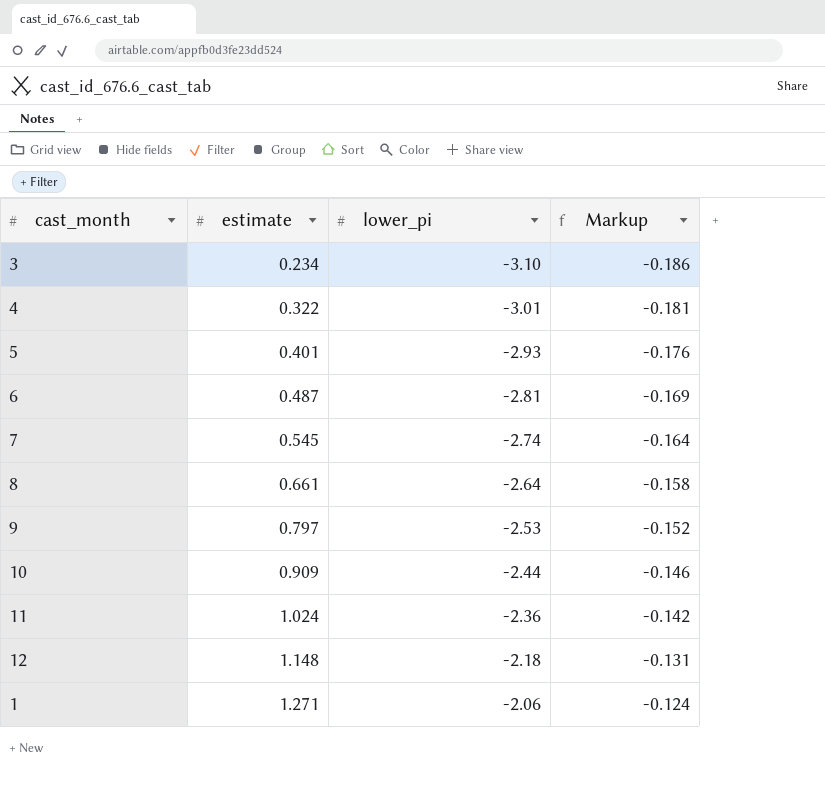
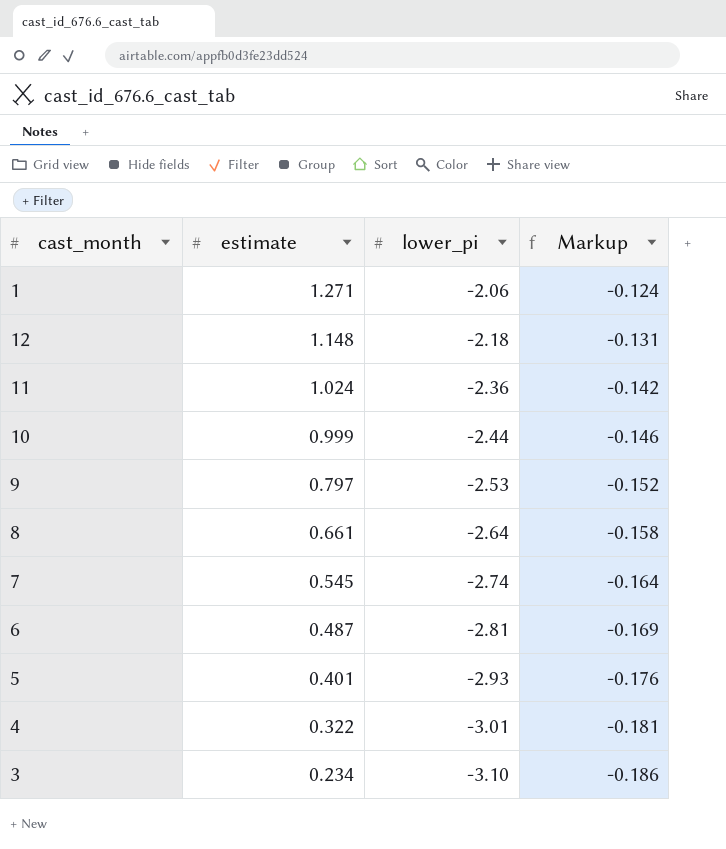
row order: estimate ascending -> estimate descending
10 | estimate: 0.909 -> 0.999

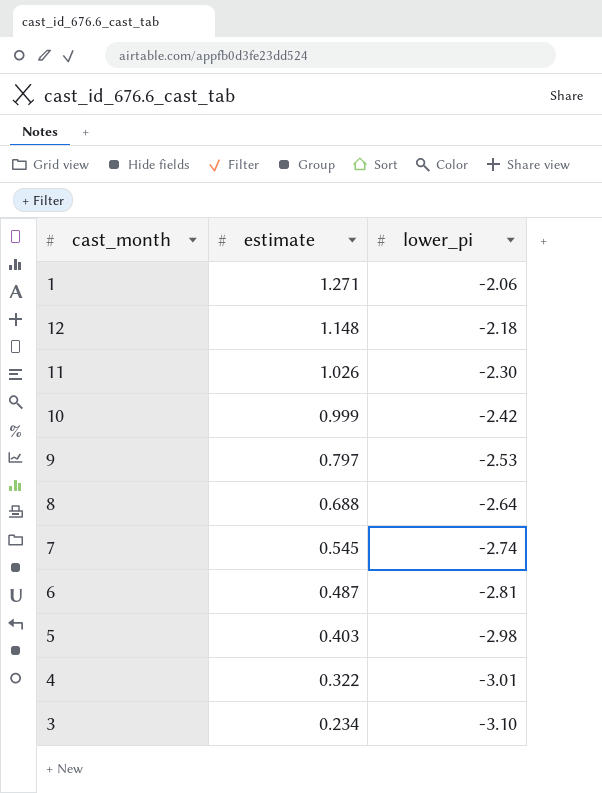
column Markup | formula: [lower_pi] * 0.06 -> none
11 | estimate: 1.024 -> 1.026
11 | lower_pi: -2.36 -> -2.30
10 | lower_pi: -2.44 -> -2.42
8 | estimate: 0.661 -> 0.688
5 | estimate: 0.401 -> 0.403
5 | lower_pi: -2.93 -> -2.98

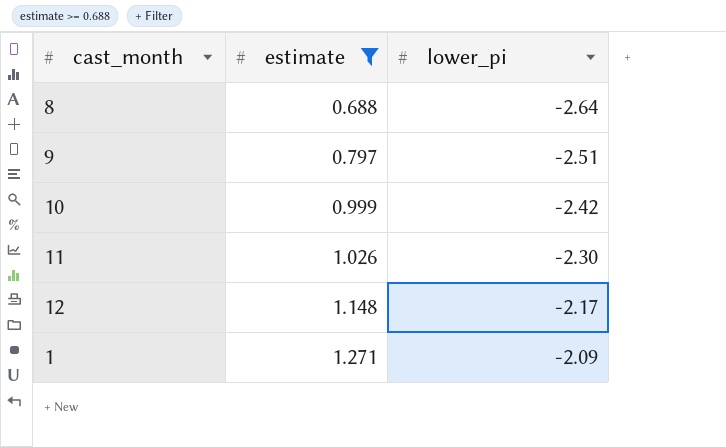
filter: none -> estimate >= 0.688
row order: estimate descending -> estimate ascending
9 | lower_pi: -2.53 -> -2.51
12 | lower_pi: -2.18 -> -2.17
1 | lower_pi: -2.06 -> -2.09

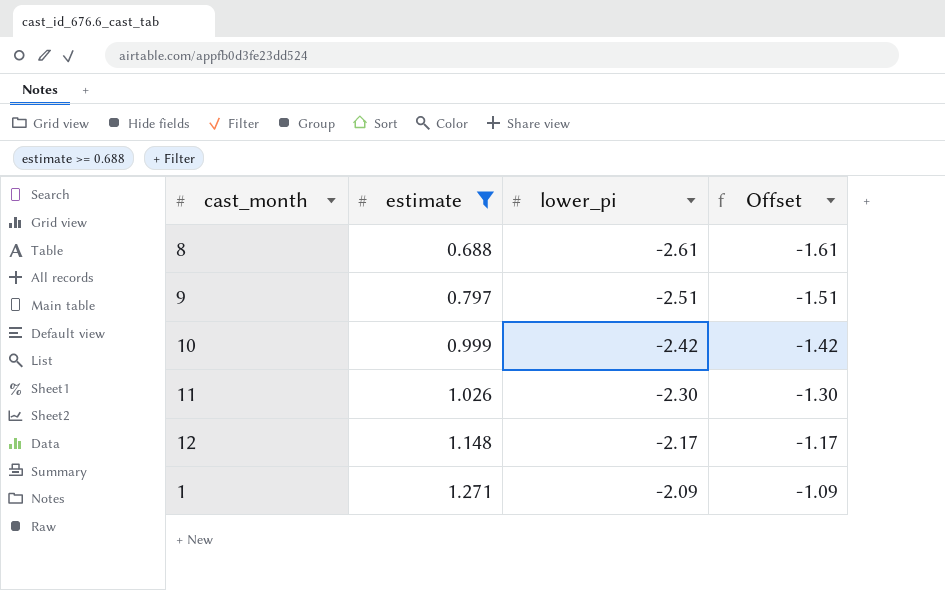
column Offset | formula: none -> [lower_pi] + 1
8 | lower_pi: -2.64 -> -2.61

